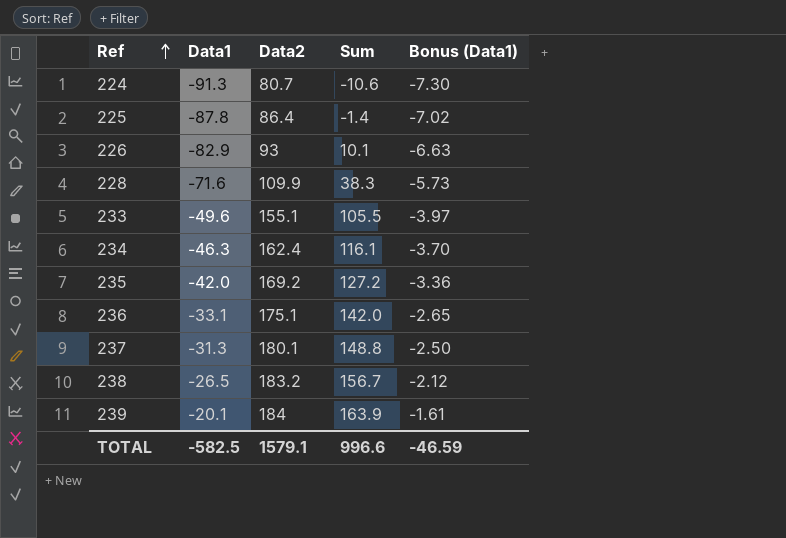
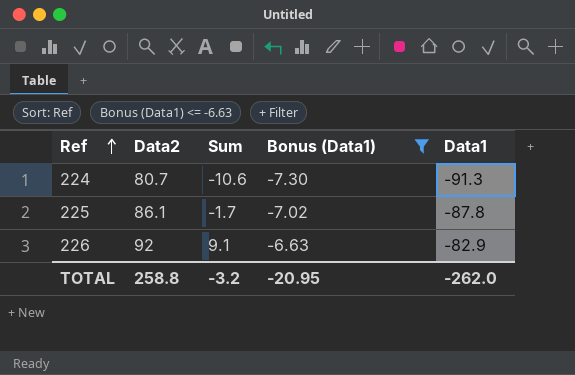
filter: none -> Bonus (Data1) <= -6.63
column Data1 | position: 2 -> 5
225 | Data2: 86.4 -> 86.1
225 | Sum: -1.4 -> -1.7
226 | Data2: 93 -> 92
226 | Sum: 10.1 -> 9.1
TOTAL | Data2: 1579.1 -> 258.8
TOTAL | Sum: 996.6 -> -3.2
TOTAL | Bonus (Data1): -46.59 -> -20.95
TOTAL | Data1: -582.5 -> -262.0

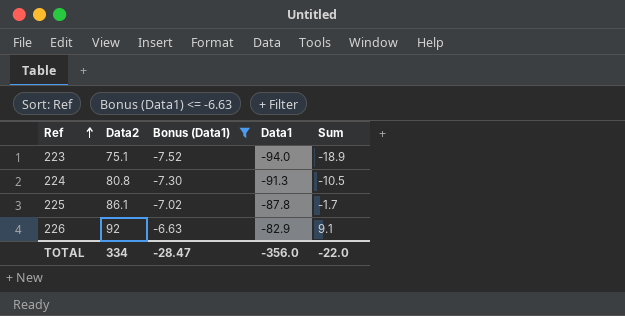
column Sum | position: 3 -> 5
row 223: none -> 75.1 | -7.52 | -94.0 | -18.9
224 | Data2: 80.7 -> 80.8
224 | Sum: -10.6 -> -10.5
TOTAL | Data2: 258.8 -> 334
TOTAL | Bonus (Data1): -20.95 -> -28.47
TOTAL | Data1: -262.0 -> -356.0
TOTAL | Sum: -3.2 -> -22.0

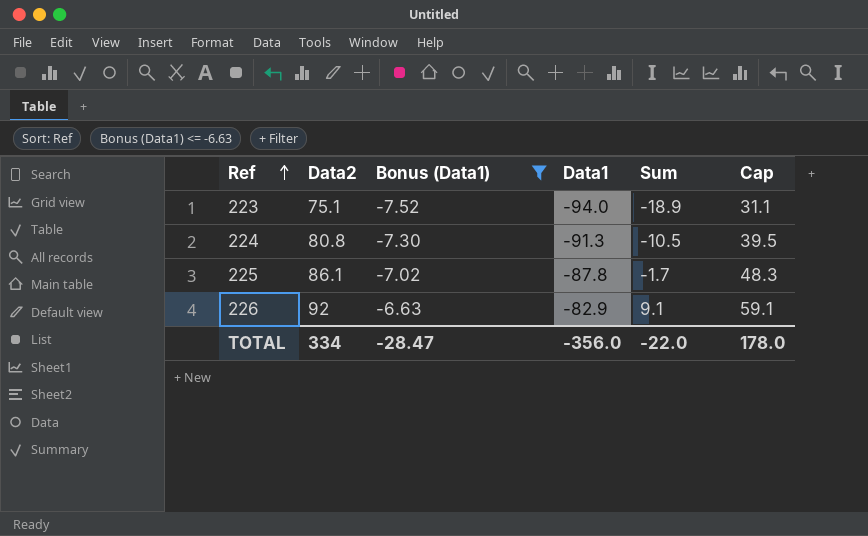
column Cap | formula: none -> [Sum] + 50

